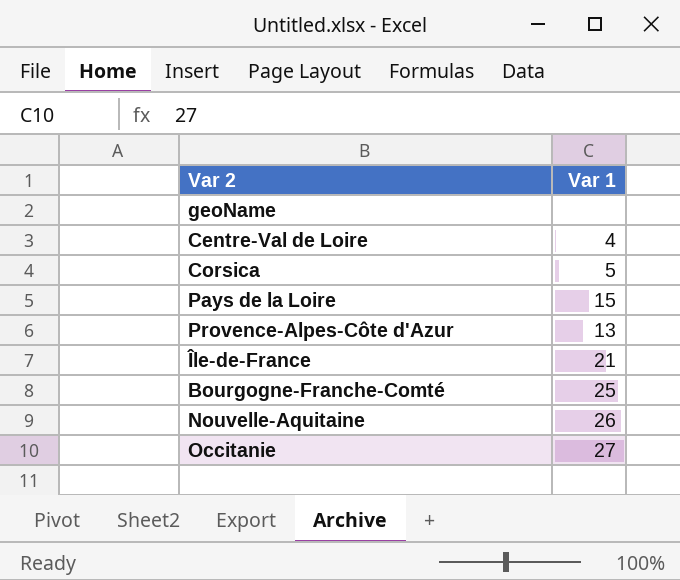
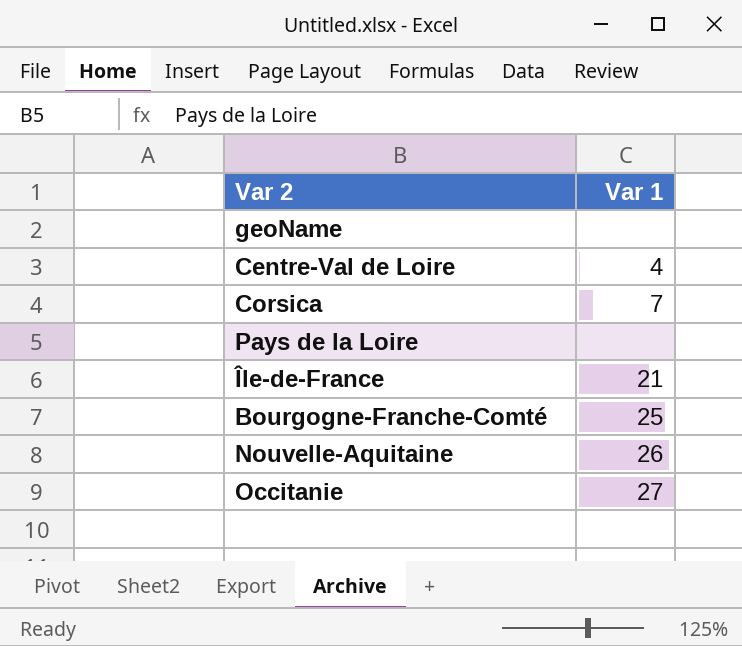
row Provence-Alpes-Côte d'Azur: 13 -> none
Corsica | Var 1: 5 -> 7
Pays de la Loire | Var 1: 15 -> none

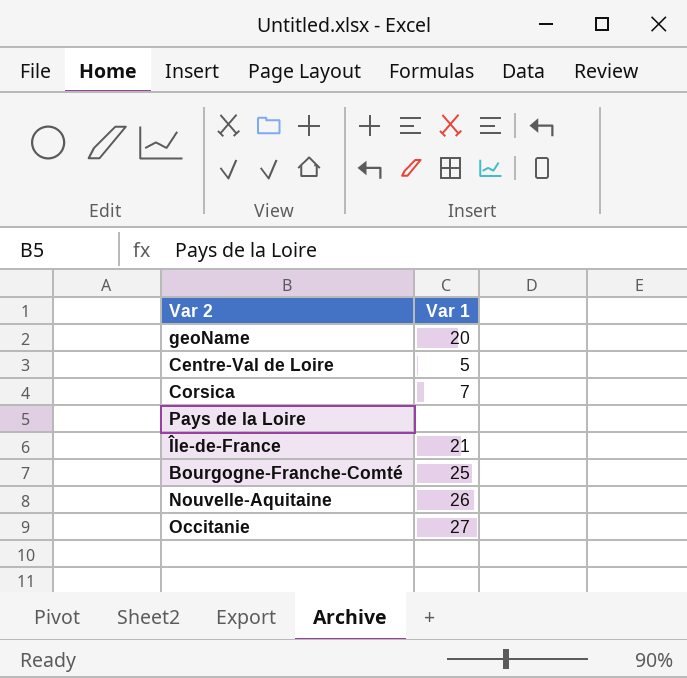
geoName | Var 1: none -> 20
Centre-Val de Loire | Var 1: 4 -> 5

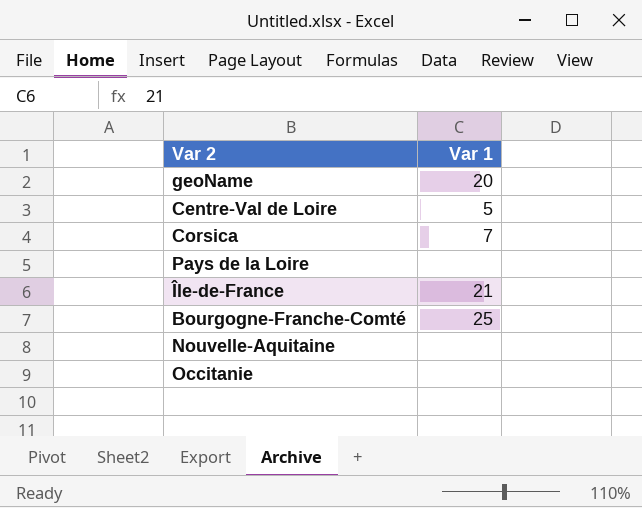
Nouvelle-Aquitaine | Var 1: 26 -> none
Occitanie | Var 1: 27 -> none

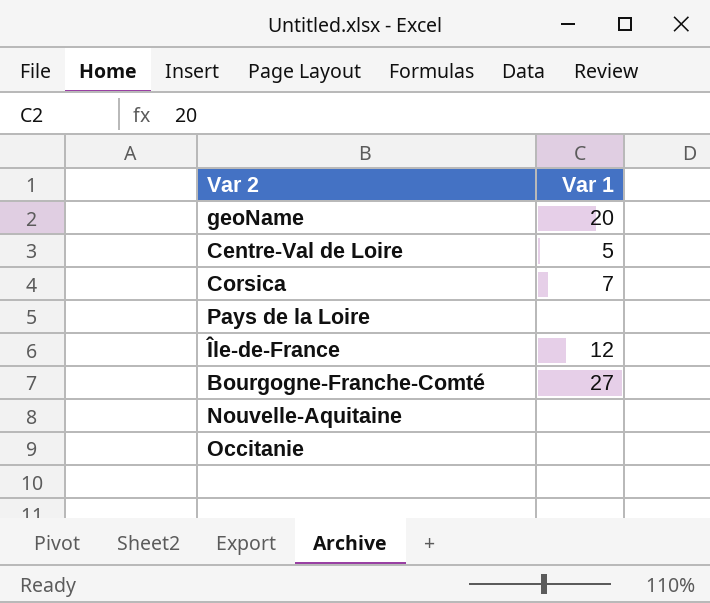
Île-de-France | Var 1: 21 -> 12
Bourgogne-Franche-Comté | Var 1: 25 -> 27

